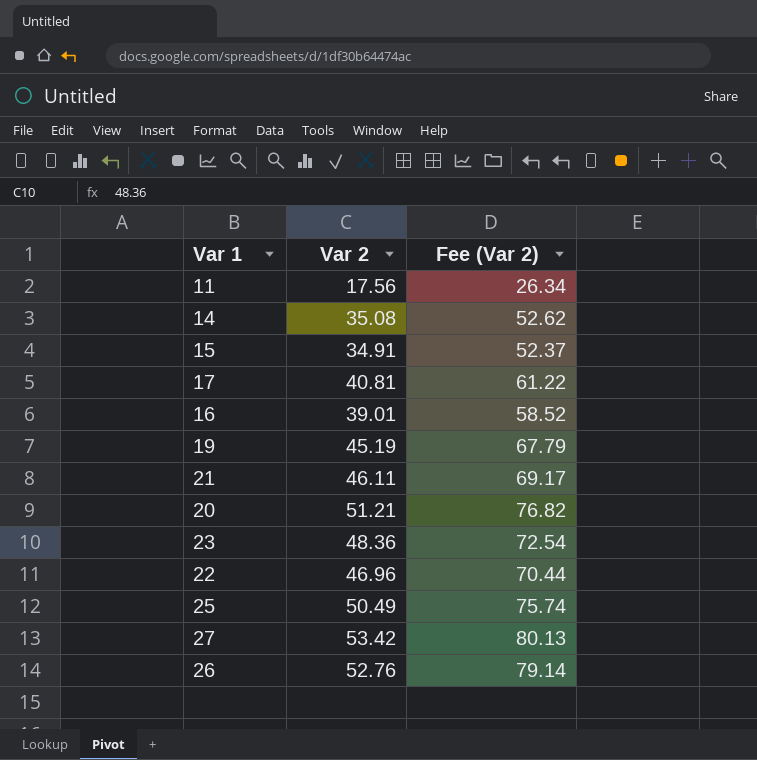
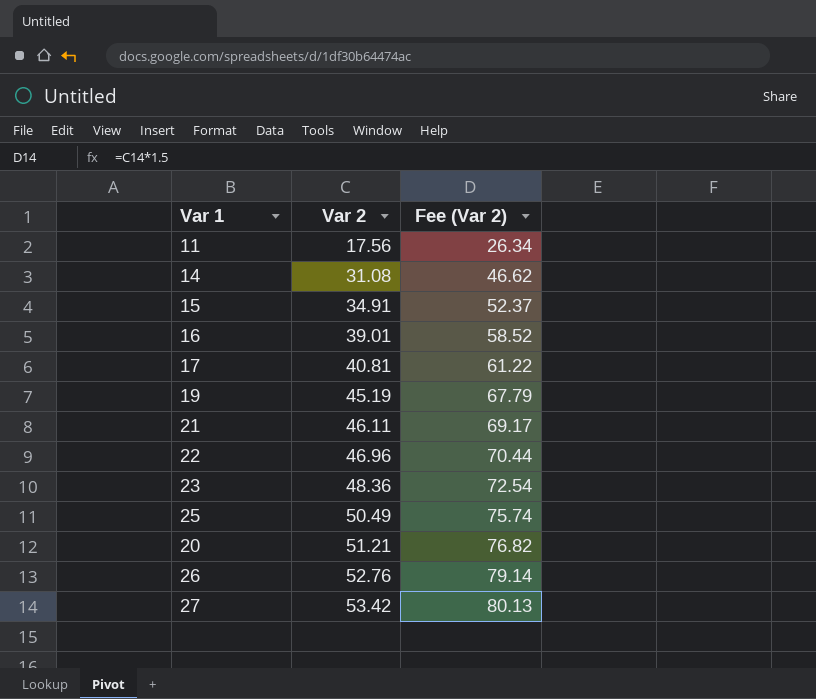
row order: none -> Var 2 ascending
14 | Var 2: 35.08 -> 31.08
14 | Fee (Var 2): 52.62 -> 46.62

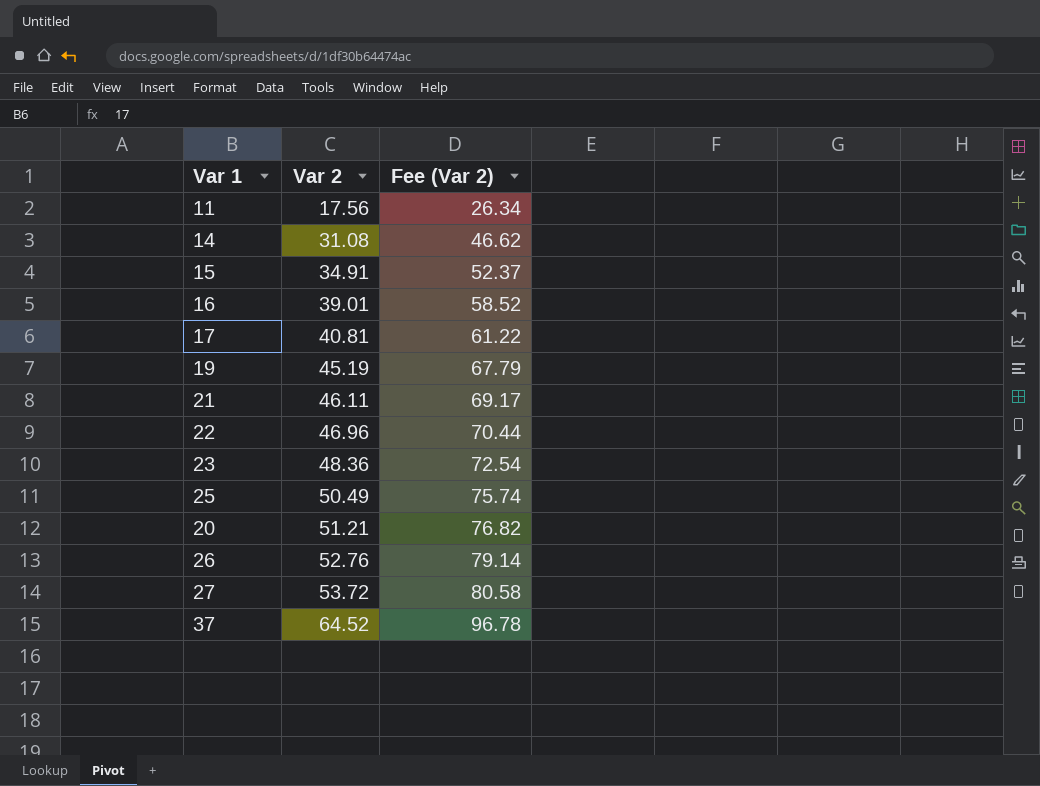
27 | Var 2: 53.42 -> 53.72
27 | Fee (Var 2): 80.13 -> 80.58
row 37: none -> 64.52 | 96.78

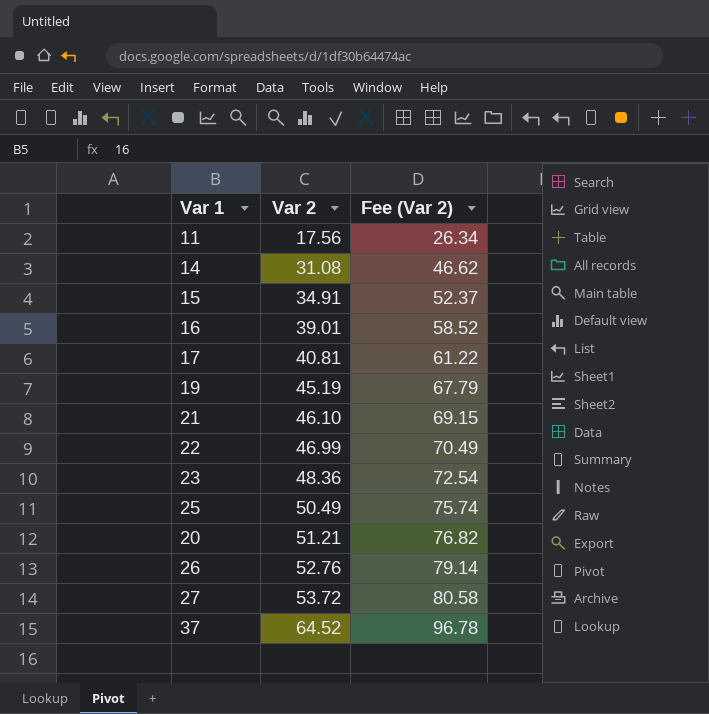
21 | Var 2: 46.11 -> 46.10
21 | Fee (Var 2): 69.17 -> 69.15
22 | Var 2: 46.96 -> 46.99
22 | Fee (Var 2): 70.44 -> 70.49

